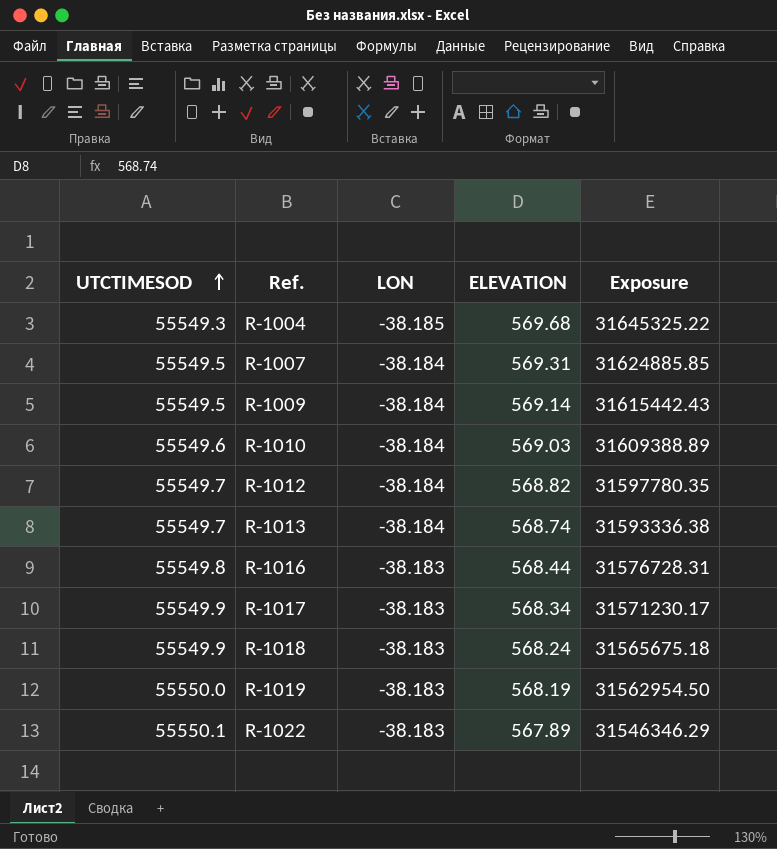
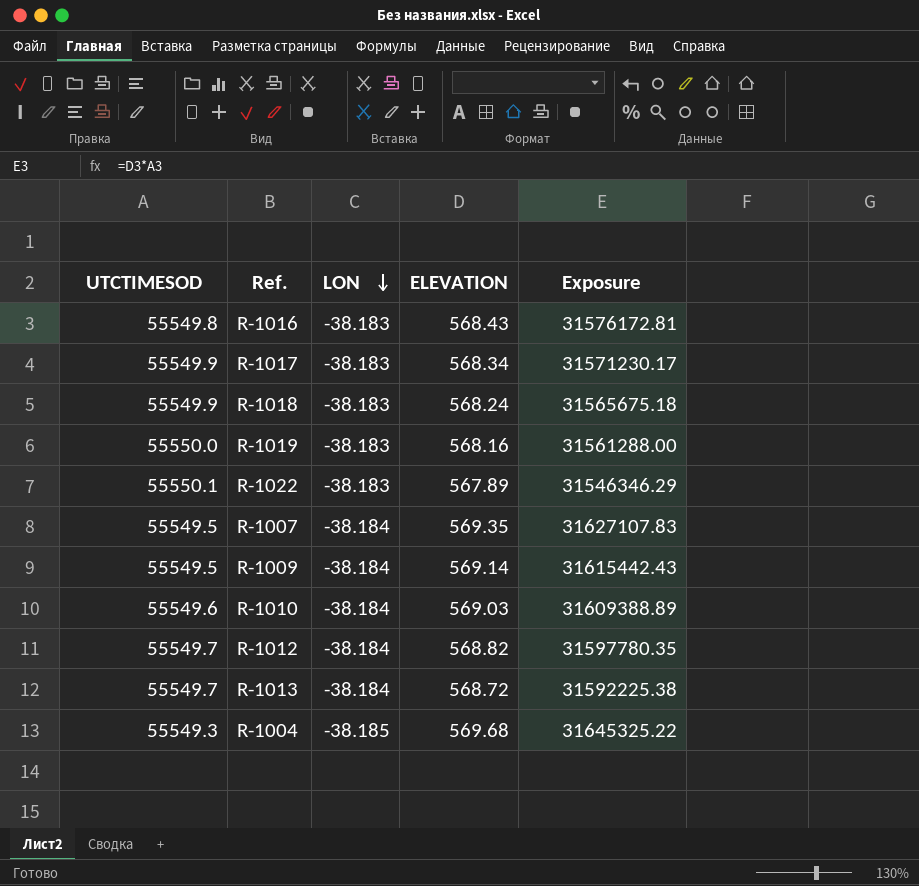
row order: UTCTIMESOD ascending -> LON descending
R-1016 | ELEVATION: 568.44 -> 568.43
R-1016 | Exposure: 31576728.31 -> 31576172.81
R-1019 | ELEVATION: 568.19 -> 568.16
R-1019 | Exposure: 31562954.50 -> 31561288.00
R-1007 | ELEVATION: 569.31 -> 569.35
R-1007 | Exposure: 31624885.85 -> 31627107.83
R-1013 | ELEVATION: 568.74 -> 568.72
R-1013 | Exposure: 31593336.38 -> 31592225.38

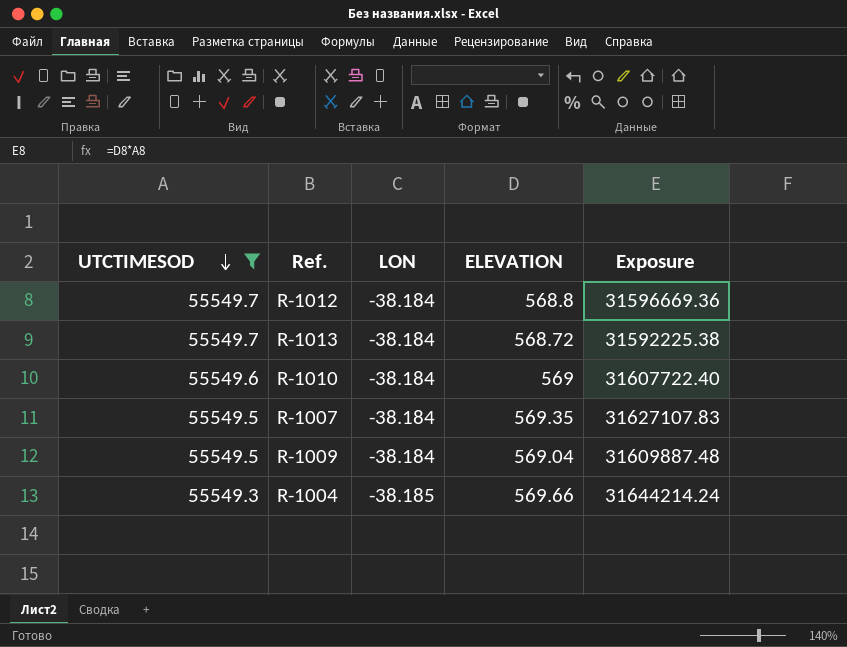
filter: none -> UTCTIMESOD <= 55549.7
row order: LON descending -> UTCTIMESOD descending
R-1012 | ELEVATION: 568.82 -> 568.8
R-1012 | Exposure: 31597780.35 -> 31596669.36
R-1010 | ELEVATION: 569.03 -> 569
R-1010 | Exposure: 31609388.89 -> 31607722.40
R-1009 | ELEVATION: 569.14 -> 569.04
R-1009 | Exposure: 31615442.43 -> 31609887.48
R-1004 | ELEVATION: 569.68 -> 569.66
R-1004 | Exposure: 31645325.22 -> 31644214.24

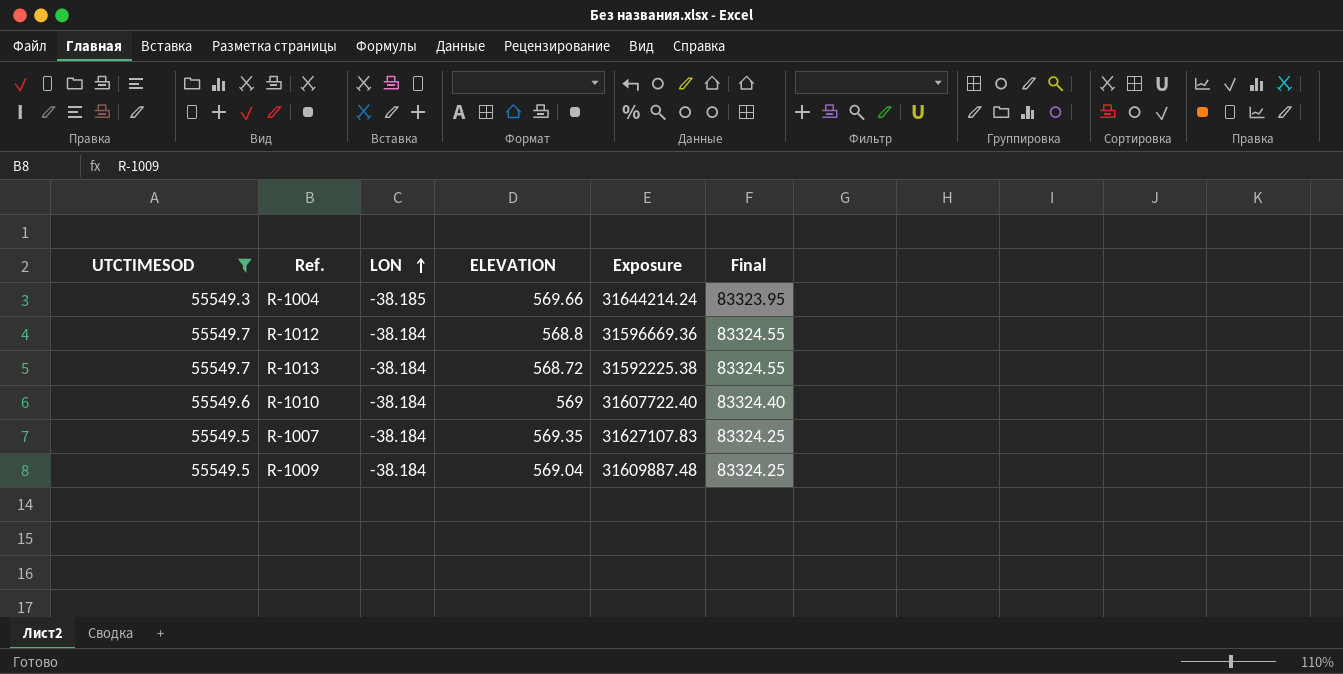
row order: UTCTIMESOD descending -> LON ascending
column Final | formula: none -> [UTCTIMESOD] * 1.5

